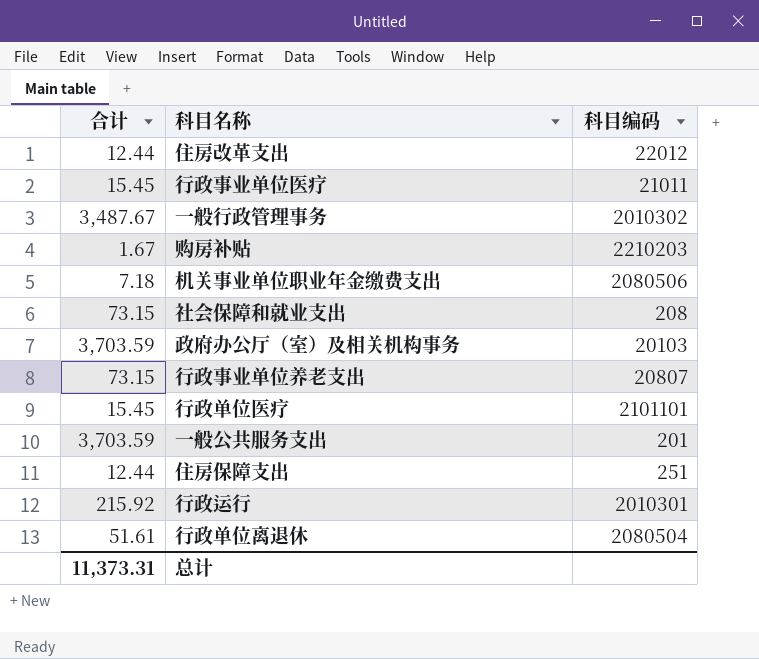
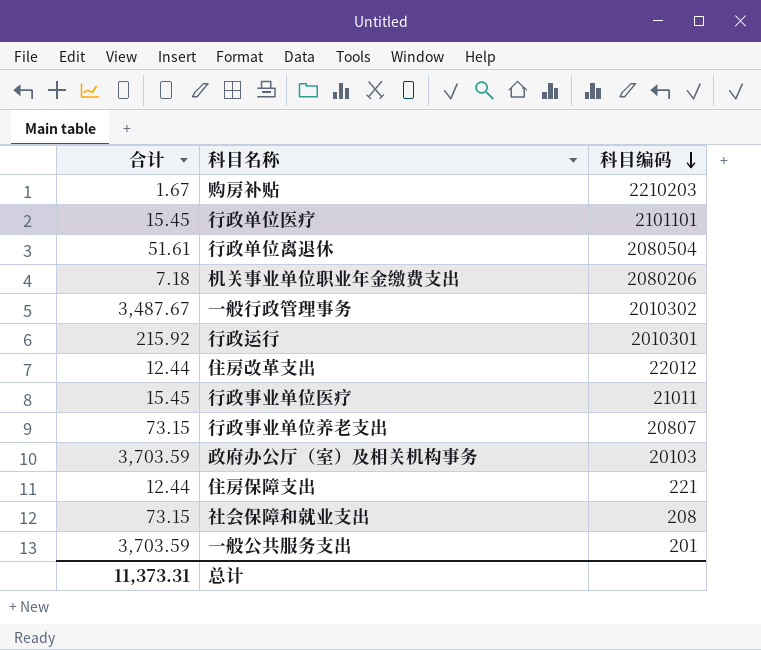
row order: none -> 科目编码 descending
机关事业单位职业年金缴费支出 | 科目编码: 2080506 -> 2080206
住房保障支出 | 科目编码: 251 -> 221

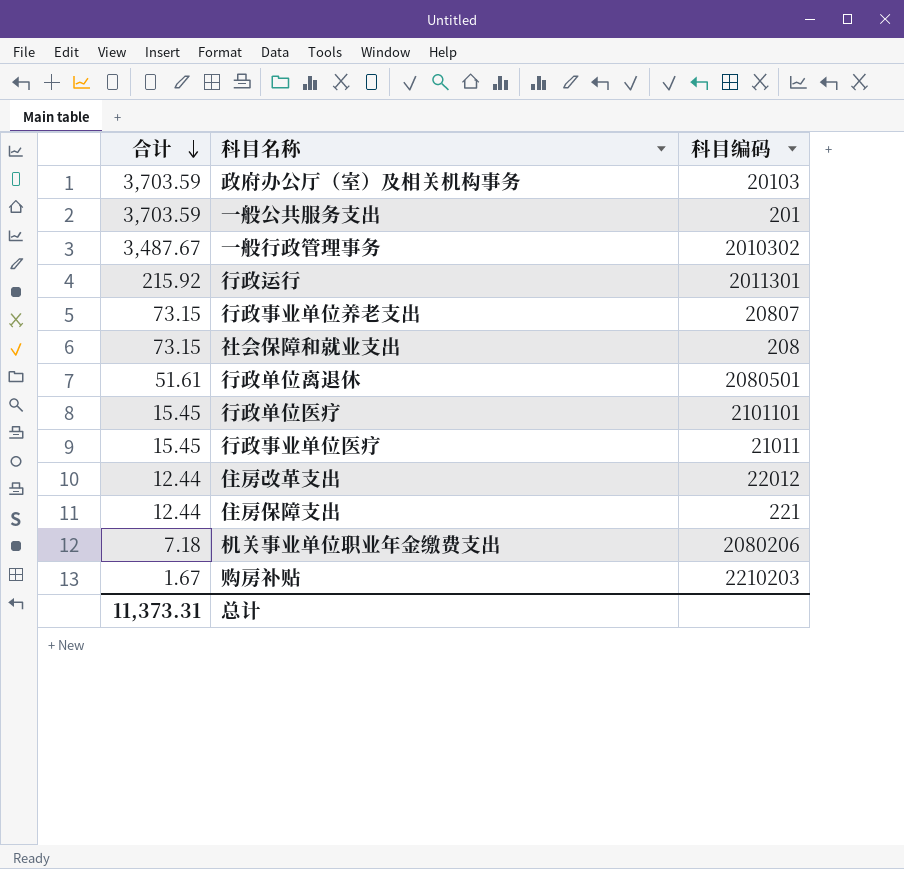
row order: 科目编码 descending -> 合计 descending
行政运行 | 科目编码: 2010301 -> 2011301
行政单位离退休 | 科目编码: 2080504 -> 2080501

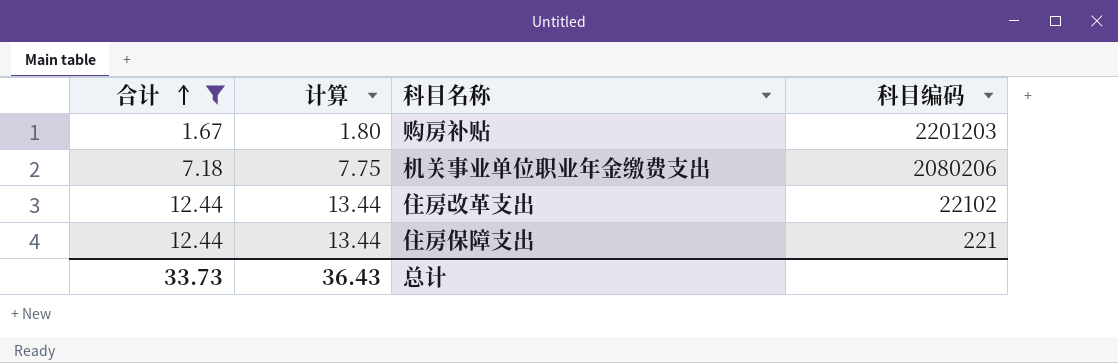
filter: none -> 合计 <= 12.44
row order: 合计 descending -> 合计 ascending
column 计算 | formula: none -> [合计] * 1.08
购房补贴 | 科目编码: 2210203 -> 2201203
住房改革支出 | 科目编码: 22012 -> 22102
总计 | 合计: 11,373.31 -> 33.73

